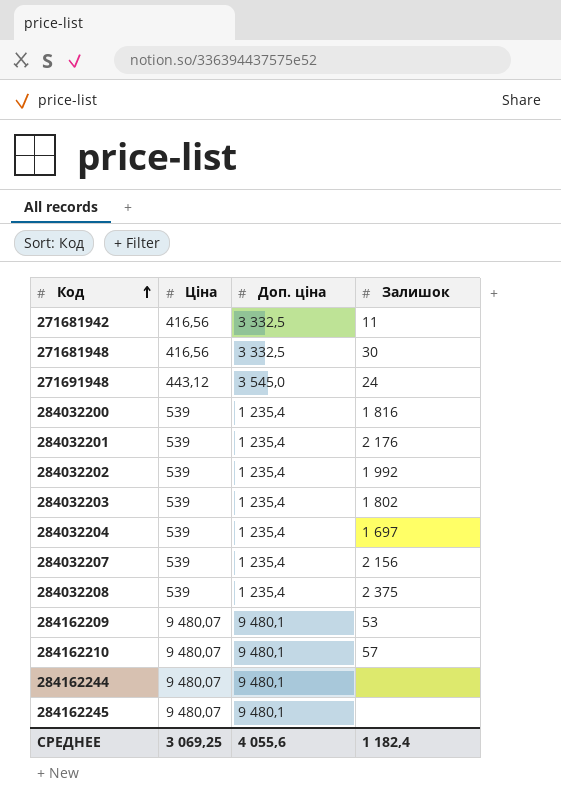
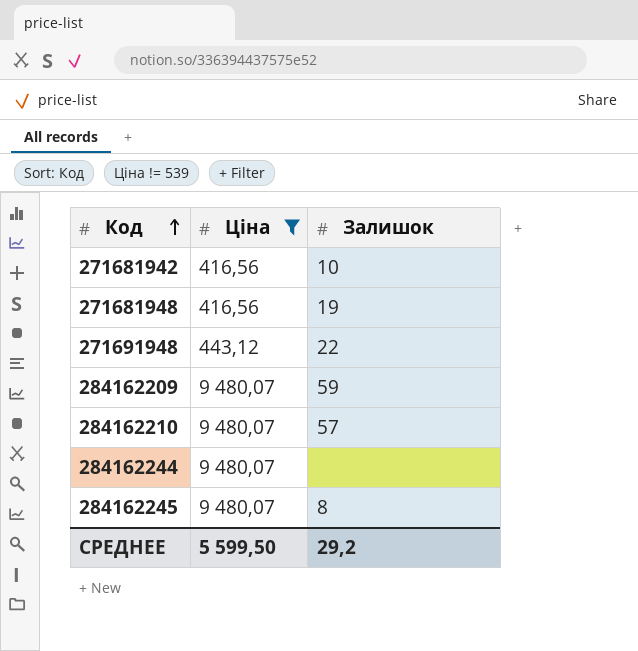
filter: none -> Ціна != 539
column Доп. ціна | position: 3 -> none
271681942 | Залишок: 11 -> 10
271681948 | Залишок: 30 -> 19
271691948 | Залишок: 24 -> 22
284162209 | Залишок: 53 -> 59
284162245 | Залишок: none -> 8
СРЕДНЕЕ | Ціна: 3 069,25 -> 5 599,50
СРЕДНЕЕ | Залишок: 1 182,4 -> 29,2

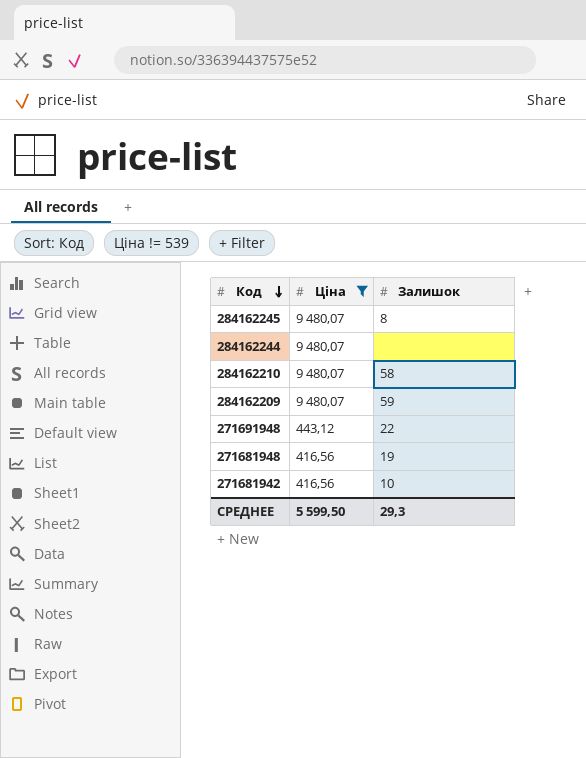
row order: Код ascending -> Код descending
284162210 | Залишок: 57 -> 58
СРЕДНЕЕ | Залишок: 29,2 -> 29,3

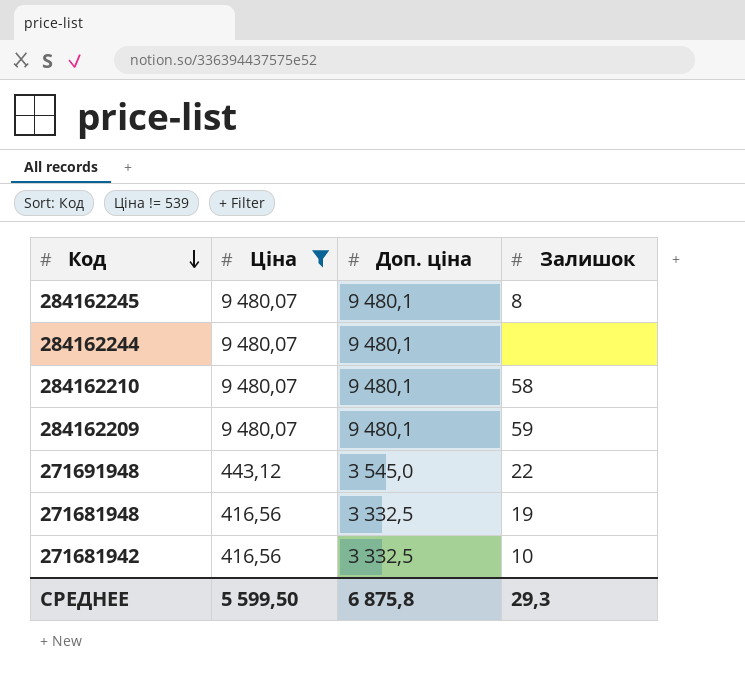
column Доп. ціна | position: none -> 3

